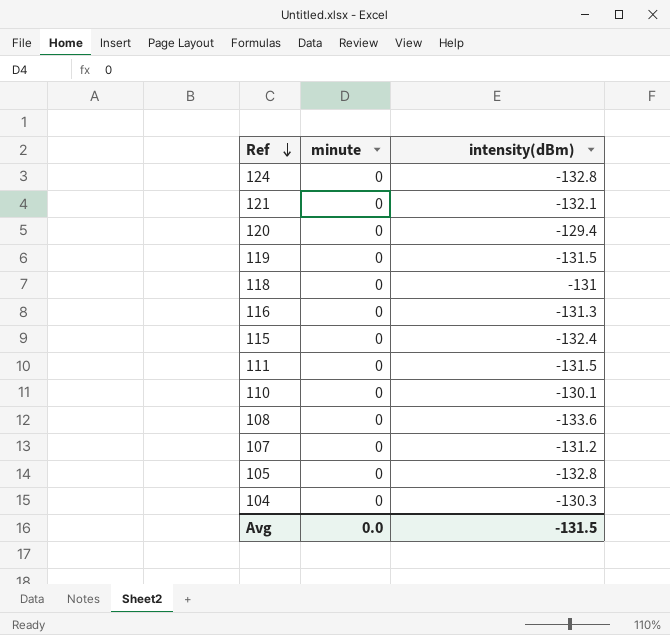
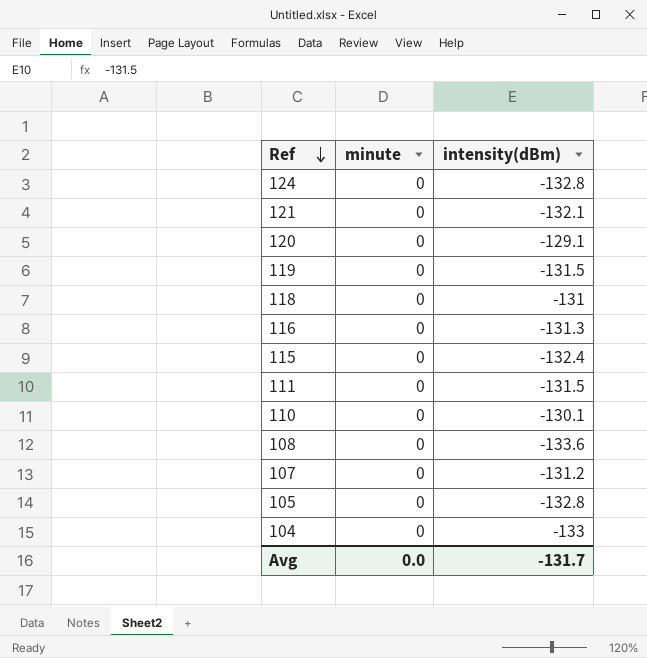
120 | intensity(dBm): -129.4 -> -129.1
104 | intensity(dBm): -130.3 -> -133
Avg | intensity(dBm): -131.5 -> -131.7

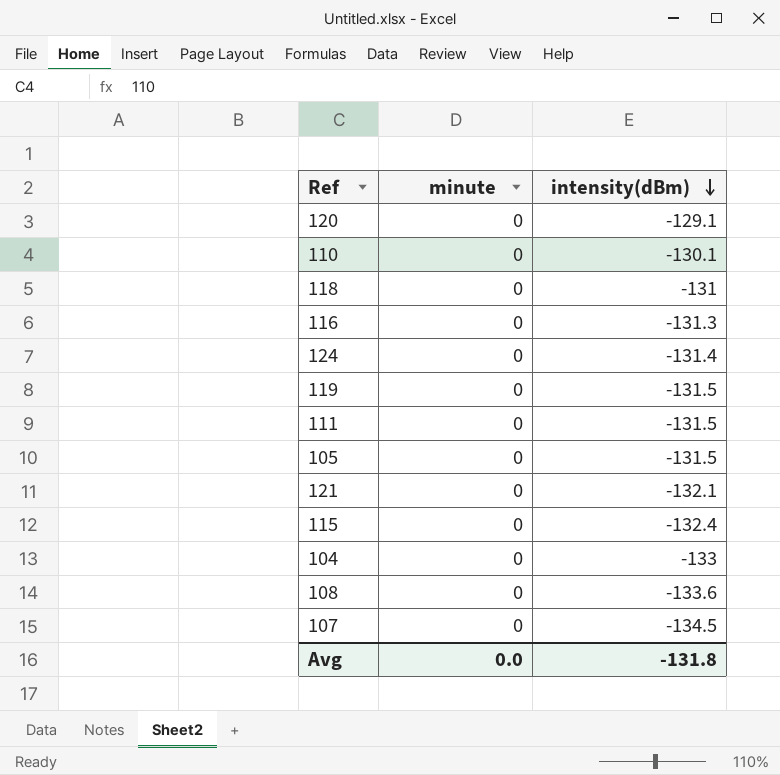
row order: Ref descending -> intensity(dBm) descending
124 | intensity(dBm): -132.8 -> -131.4
105 | intensity(dBm): -132.8 -> -131.5
107 | intensity(dBm): -131.2 -> -134.5
Avg | intensity(dBm): -131.7 -> -131.8

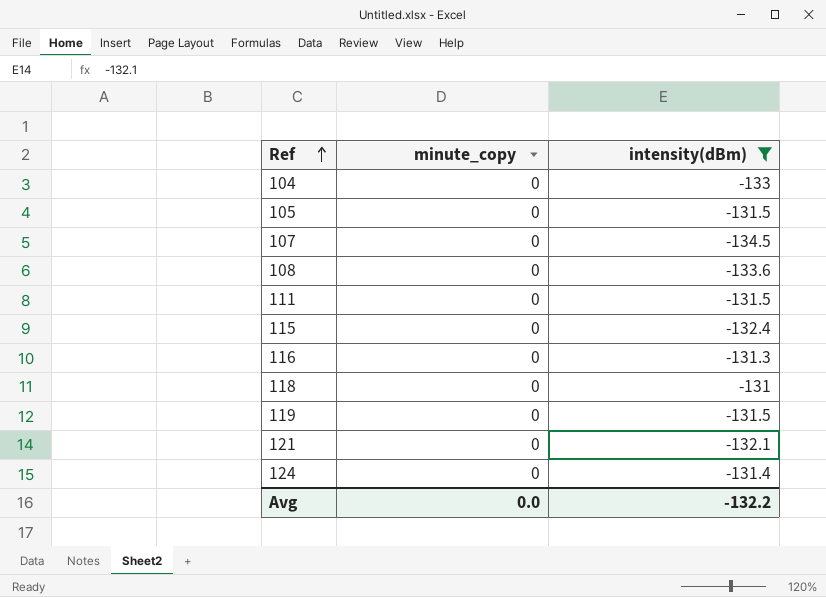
filter: none -> intensity(dBm) <= -131
row order: intensity(dBm) descending -> Ref ascending
column name: minute -> minute_copy
Avg | intensity(dBm): -131.8 -> -132.2

